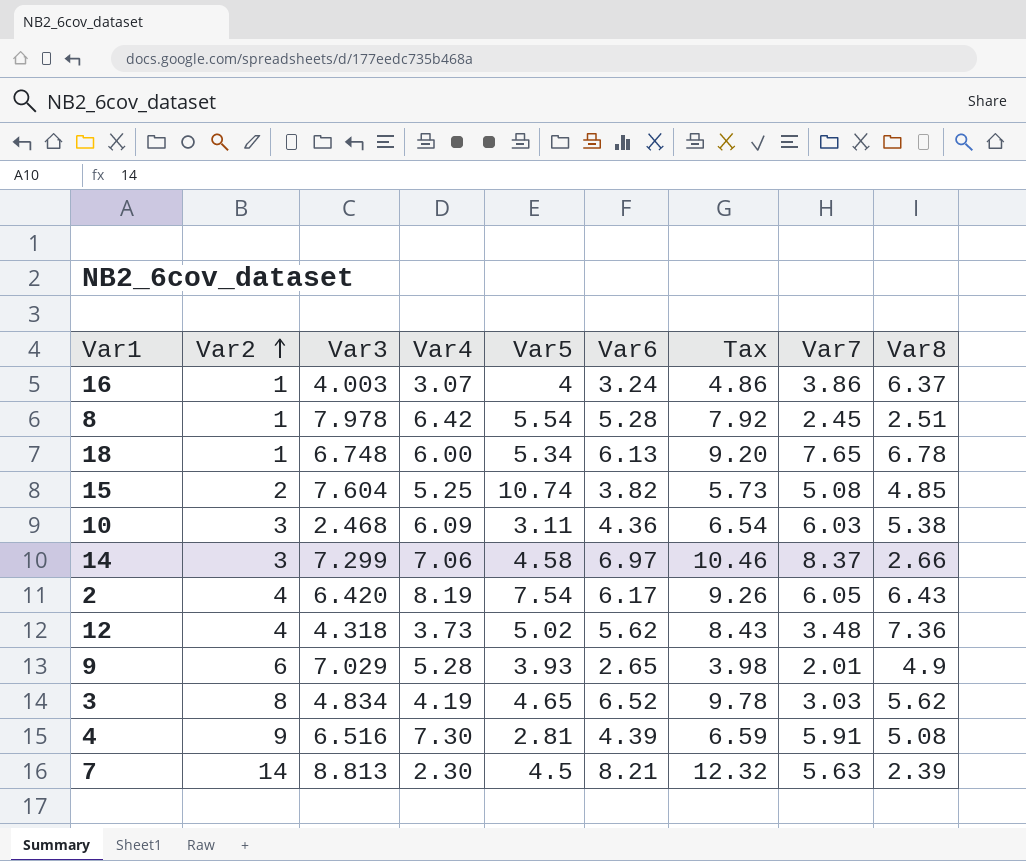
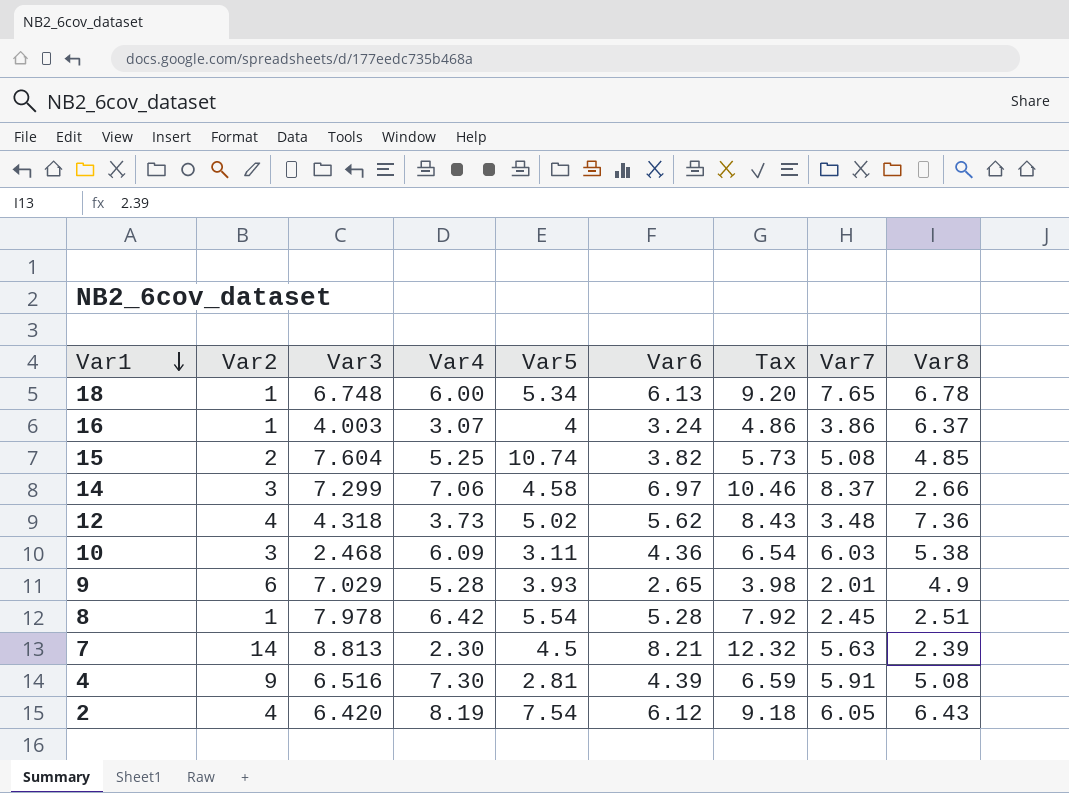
row order: Var2 ascending -> Var1 descending
row 3: 8 | 4.834 | 4.19 | 4.65 | 6.52 | 9.78 | 3.03 | 5.62 -> none
2 | Var6: 6.17 -> 6.12
2 | Tax: 9.26 -> 9.18

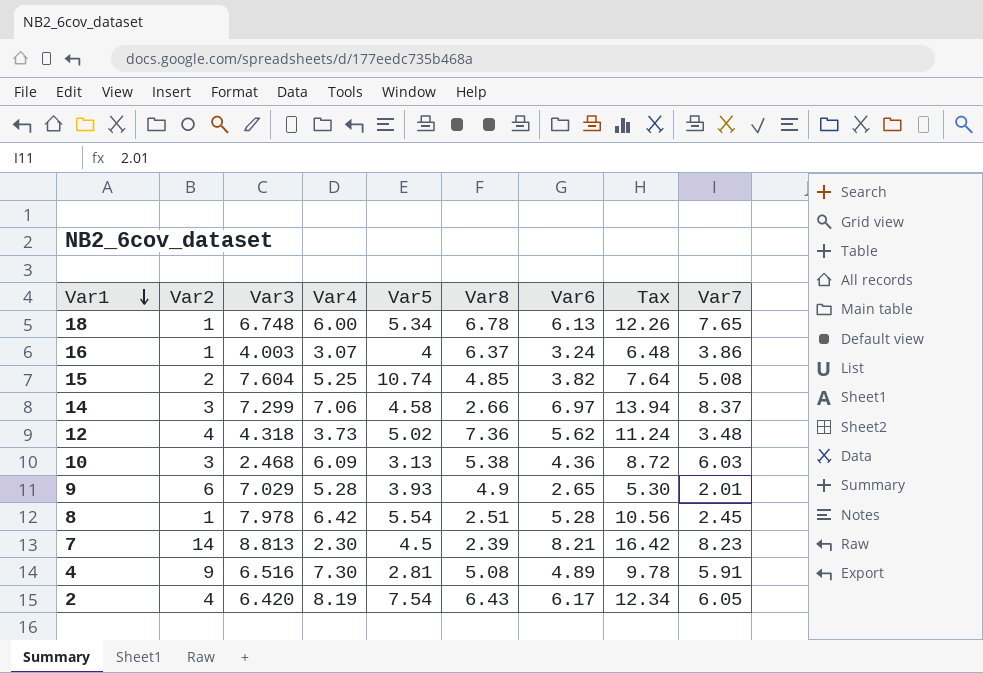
column Var8 | position: 9 -> 6
column Tax | formula: [Var6] * 1.5 -> [Var6] * 2
10 | Var5: 3.11 -> 3.13
7 | Var7: 5.63 -> 8.23
4 | Var6: 4.39 -> 4.89
2 | Var6: 6.12 -> 6.17

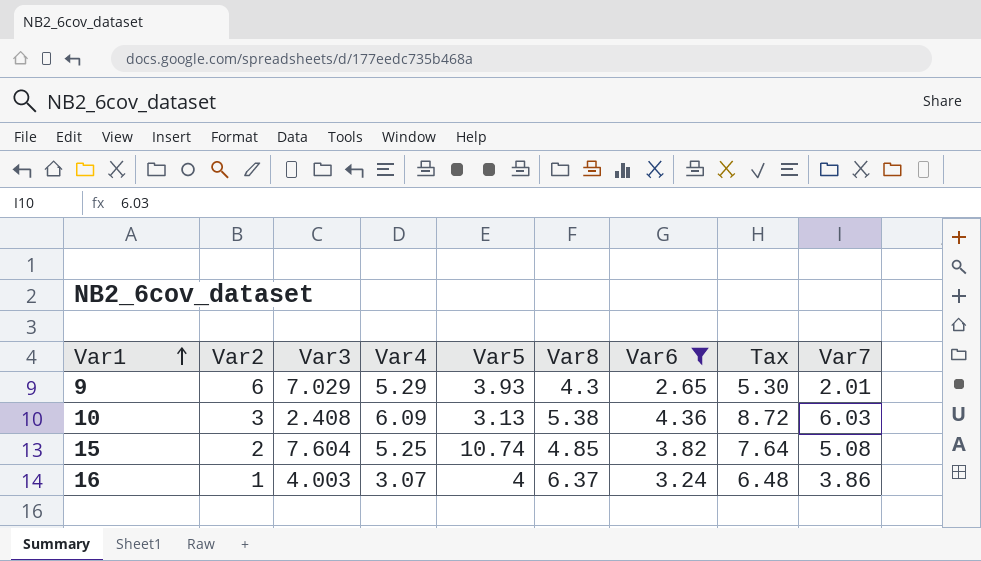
filter: none -> Var6 <= 4.36
row order: Var1 descending -> Var1 ascending
9 | Var4: 5.28 -> 5.29
9 | Var8: 4.9 -> 4.3
10 | Var3: 2.468 -> 2.408

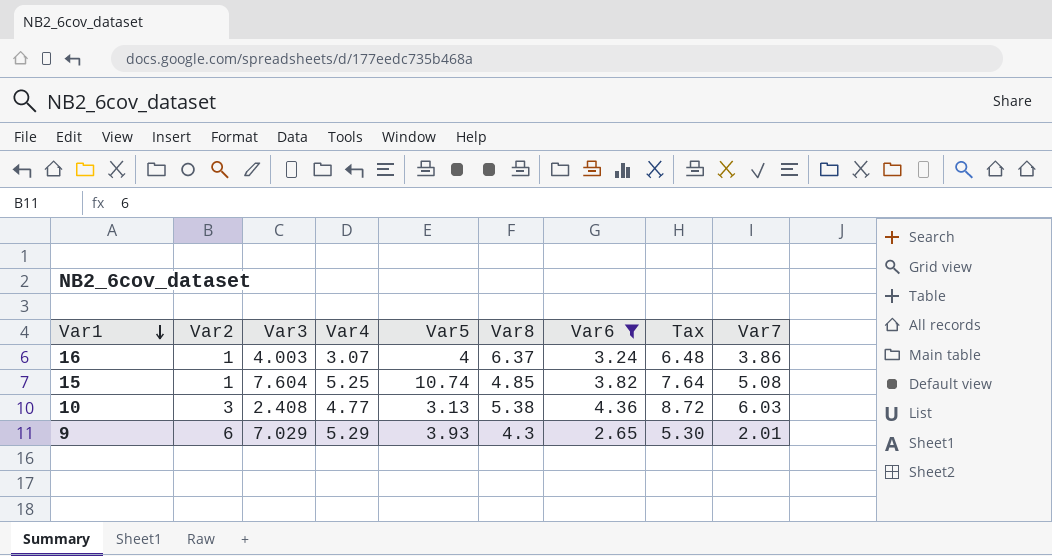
row order: Var1 ascending -> Var1 descending
15 | Var2: 2 -> 1
10 | Var4: 6.09 -> 4.77

